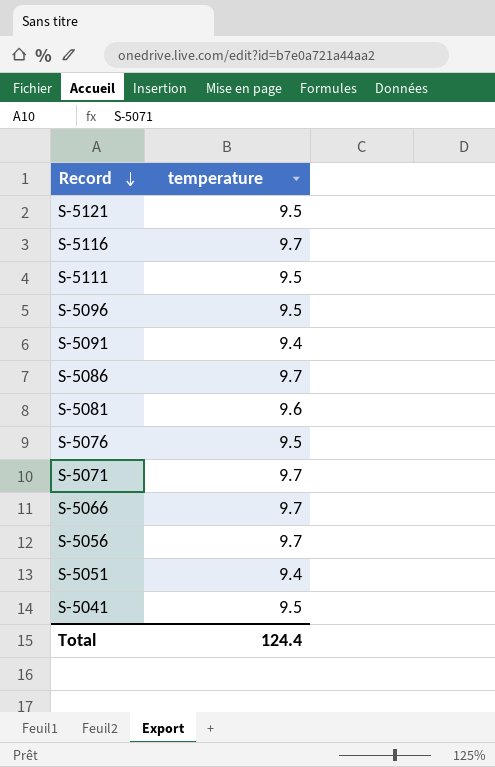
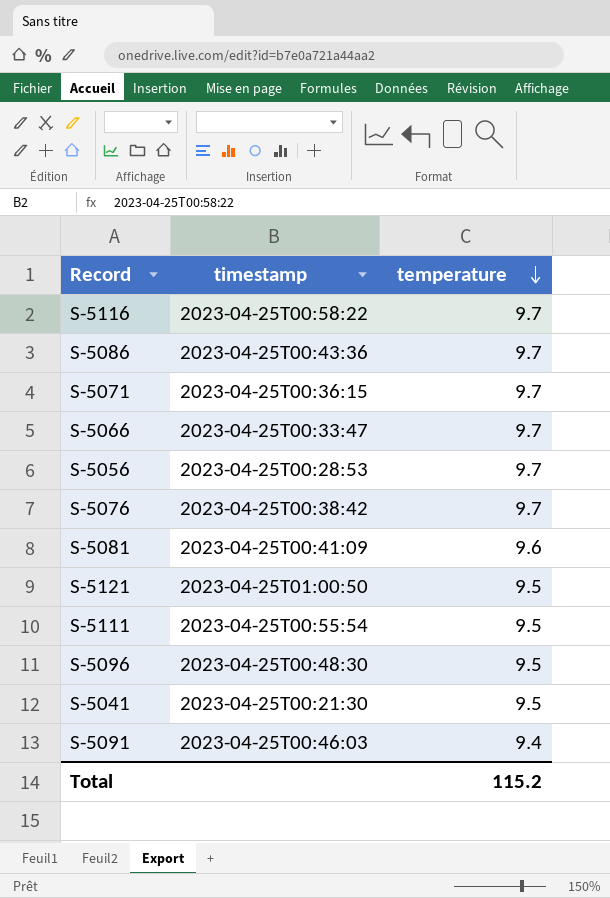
row order: Record descending -> temperature descending
column timestamp | position: none -> 2
row S-5051: 9.4 -> none
S-5076 | temperature: 9.5 -> 9.7
Total | temperature: 124.4 -> 115.2

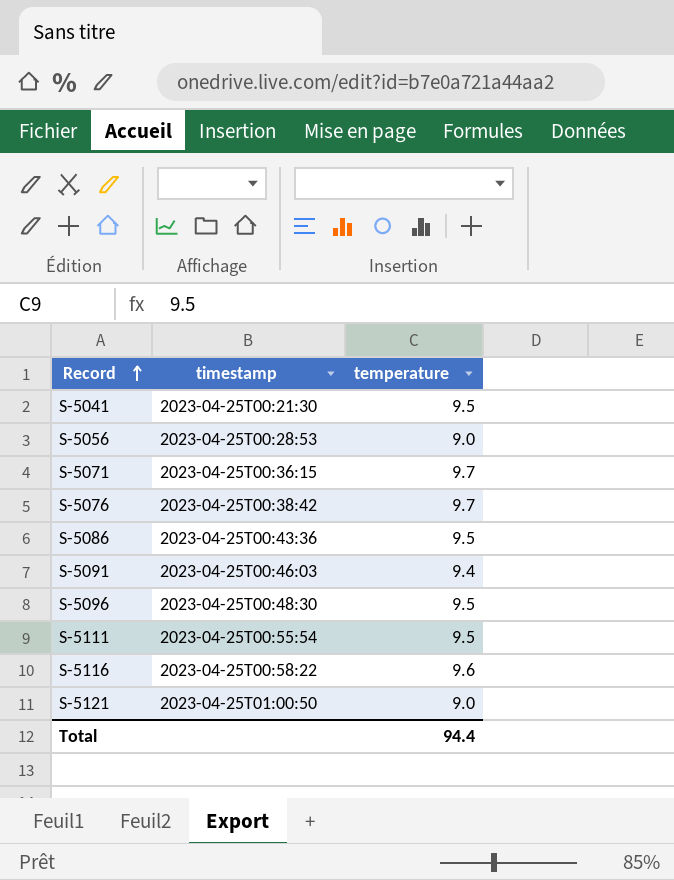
row order: temperature descending -> Record ascending
row S-5066: 2023-04-25T00:33:47 | 9.7 -> none
row S-5081: 2023-04-25T00:41:09 | 9.6 -> none
S-5056 | temperature: 9.7 -> 9.0
S-5086 | temperature: 9.7 -> 9.5
S-5116 | temperature: 9.7 -> 9.6
S-5121 | temperature: 9.5 -> 9.0
Total | temperature: 115.2 -> 94.4

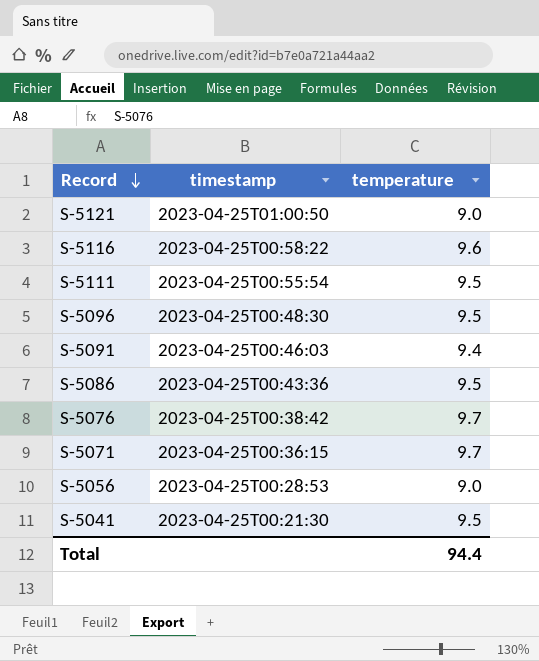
row order: Record ascending -> Record descending

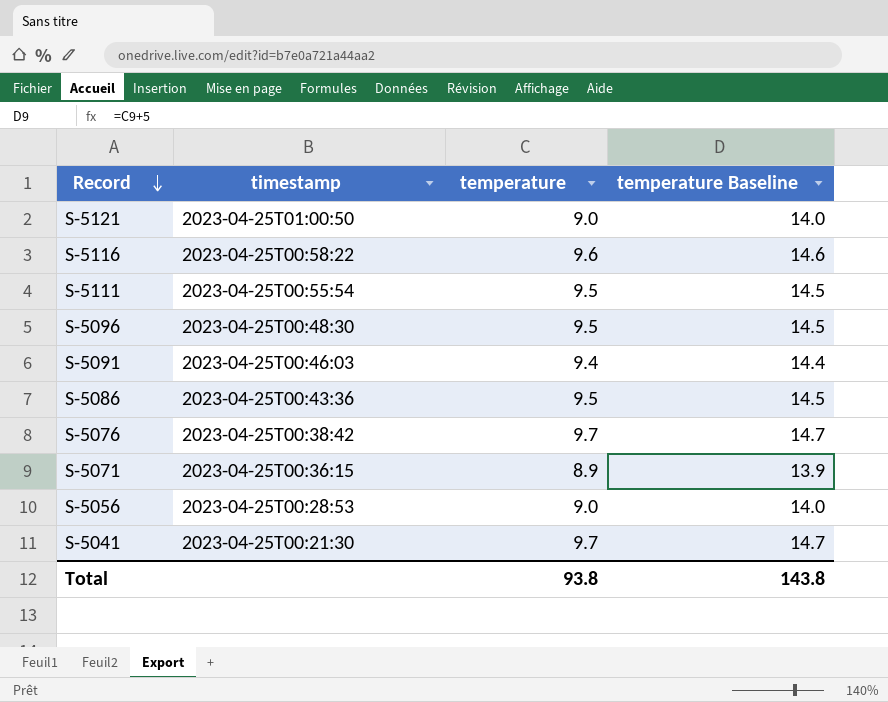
column temperature Baseline | formula: none -> [temperature] + 5
S-5071 | temperature: 9.7 -> 8.9
S-5041 | temperature: 9.5 -> 9.7
Total | temperature: 94.4 -> 93.8

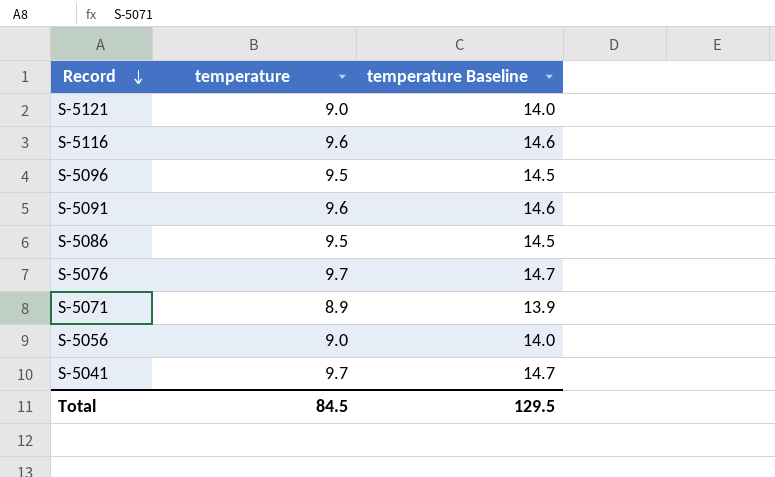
column timestamp | position: 2 -> none
row S-5111: 2023-04-25T00:55:54 | 9.5 | 14.5 -> none
S-5091 | temperature: 9.4 -> 9.6
S-5091 | temperature Baseline: 14.4 -> 14.6
Total | temperature: 93.8 -> 84.5
Total | temperature Baseline: 143.8 -> 129.5

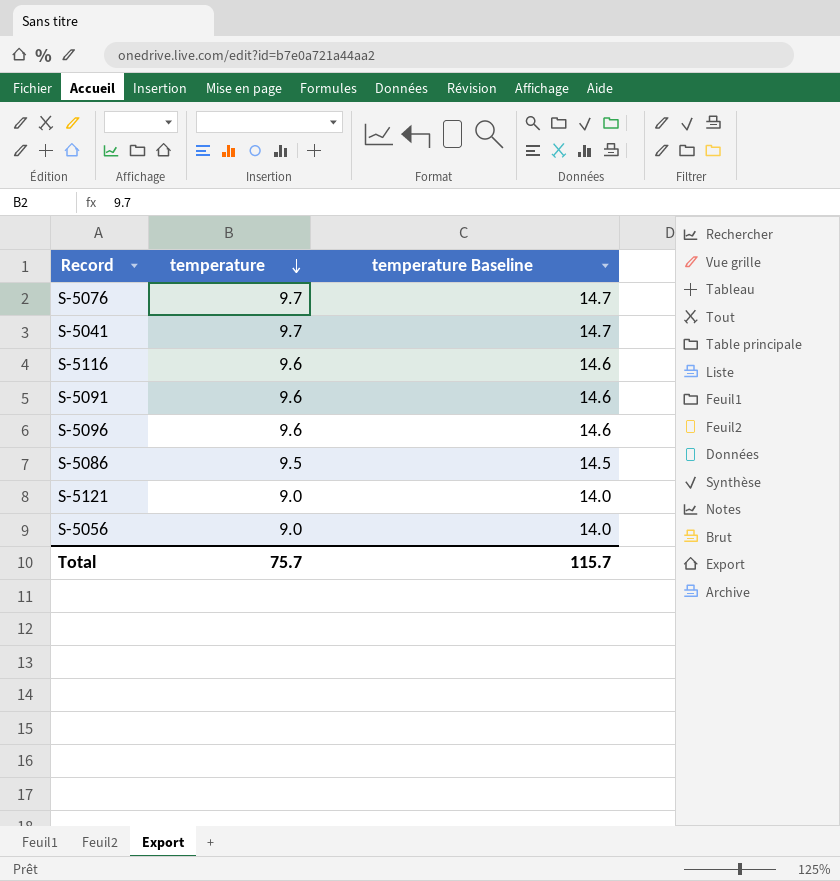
row order: Record descending -> temperature descending
row S-5071: 8.9 | 13.9 -> none
S-5096 | temperature: 9.5 -> 9.6
S-5096 | temperature Baseline: 14.5 -> 14.6
Total | temperature: 84.5 -> 75.7
Total | temperature Baseline: 129.5 -> 115.7

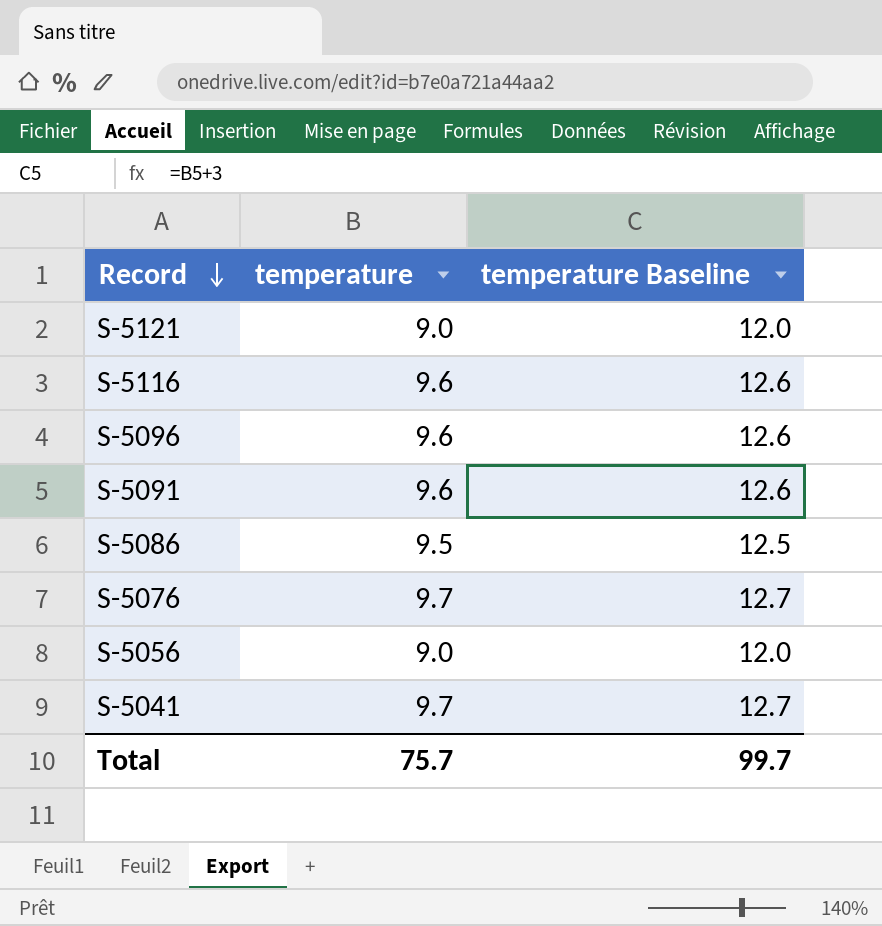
row order: temperature descending -> Record descending
column temperature Baseline | formula: [temperature] + 5 -> [temperature] + 3
Total | temperature Baseline: 115.7 -> 99.7

